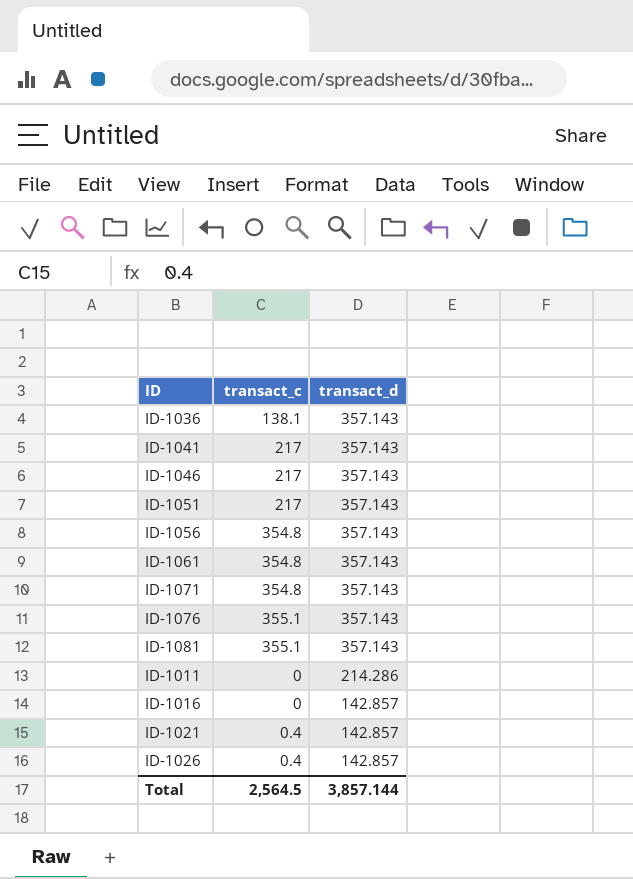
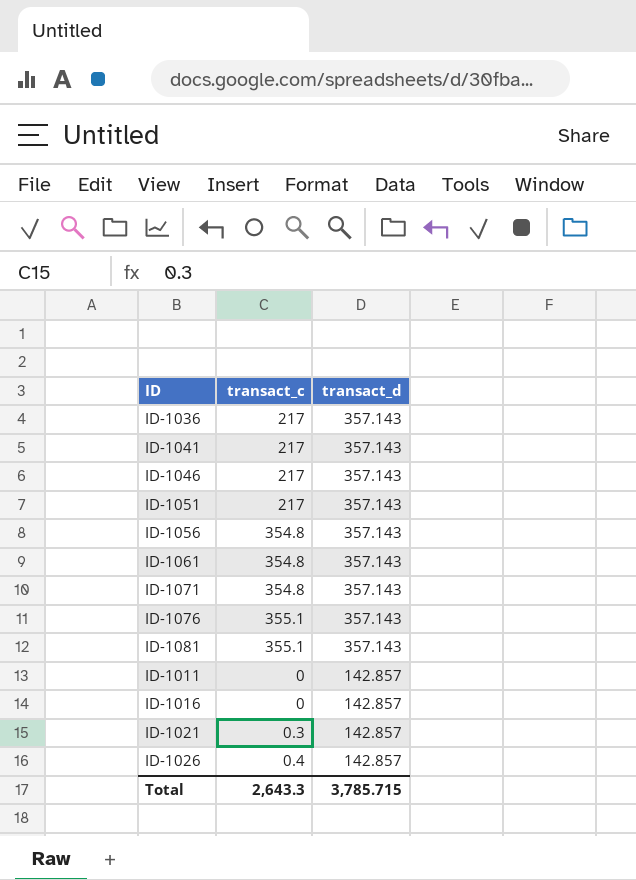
ID-1036 | transact_c: 138.1 -> 217
ID-1011 | transact_d: 214.286 -> 142.857
ID-1021 | transact_c: 0.4 -> 0.3
Total | transact_c: 2,564.5 -> 2,643.3
Total | transact_d: 3,857.144 -> 3,785.715

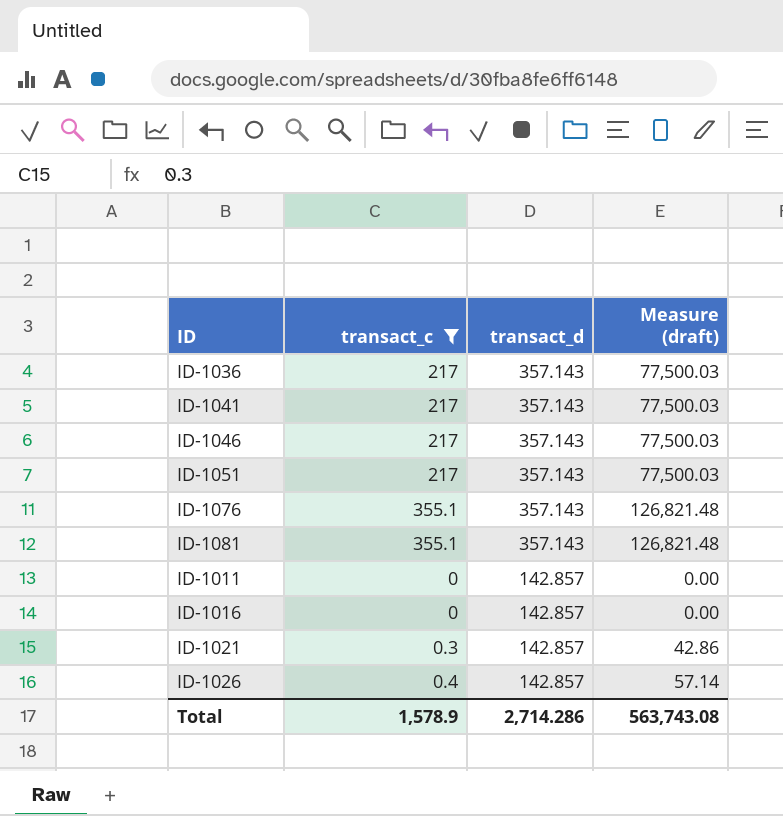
filter: none -> transact_c != 354.8
column Measure (draft) | formula: none -> [transact_c] * [transact_d]
Total | transact_c: 2,643.3 -> 1,578.9
Total | transact_d: 3,785.715 -> 2,714.286

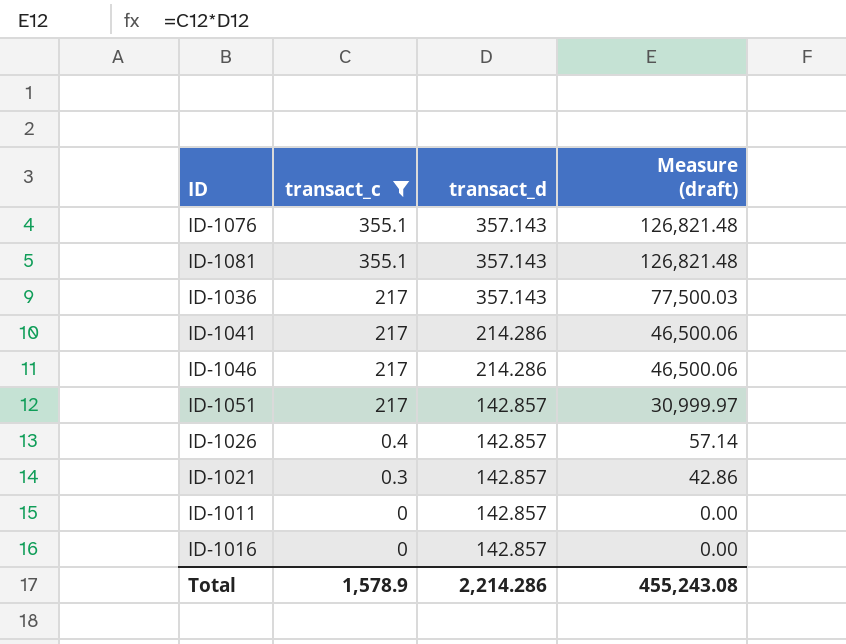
row order: transact_d descending -> transact_c descending
ID-1041 | transact_d: 357.143 -> 214.286
ID-1041 | Measure (draft): 77,500.03 -> 46,500.06
ID-1046 | transact_d: 357.143 -> 214.286
ID-1046 | Measure (draft): 77,500.03 -> 46,500.06
ID-1051 | transact_d: 357.143 -> 142.857
ID-1051 | Measure (draft): 77,500.03 -> 30,999.97
Total | transact_d: 2,714.286 -> 2,214.286
Total | Measure (draft): 563,743.08 -> 455,243.08

